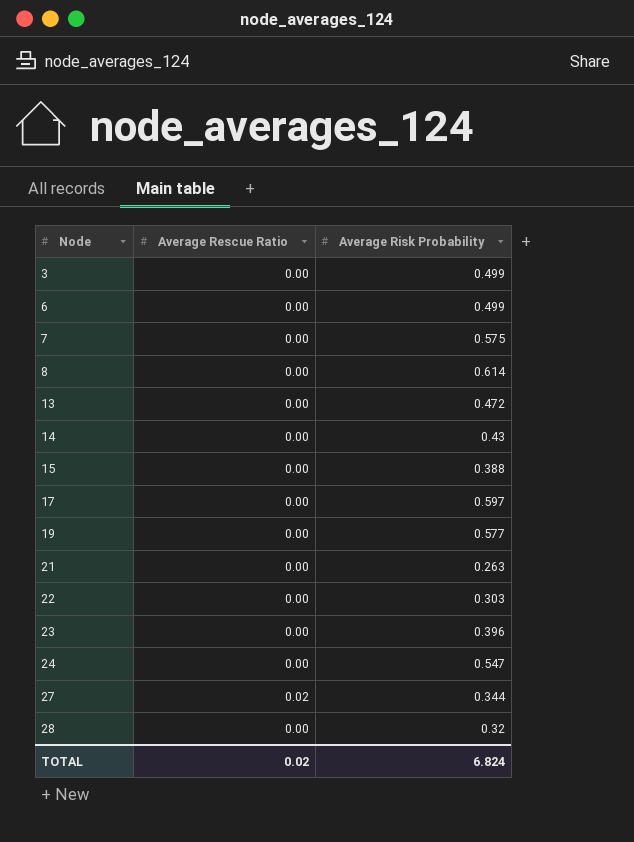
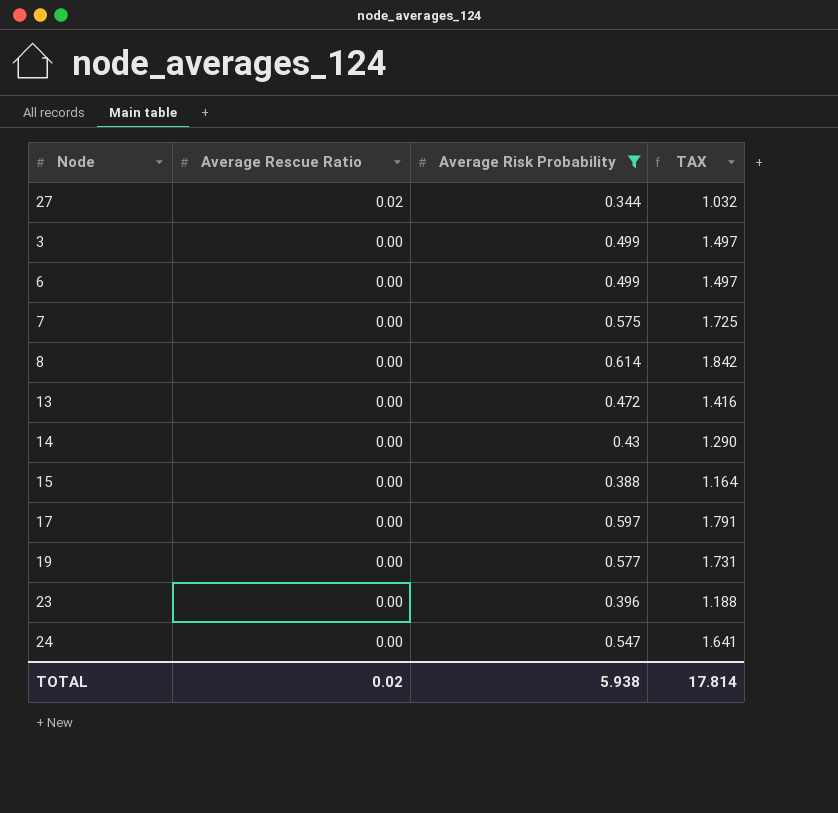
filter: none -> Average Risk Probability >= 0.344
row order: Node ascending -> Average Rescue Ratio descending
column TAX | formula: none -> [Average Risk Probability] * 3
TOTAL | Average Risk Probability: 6.824 -> 5.938

